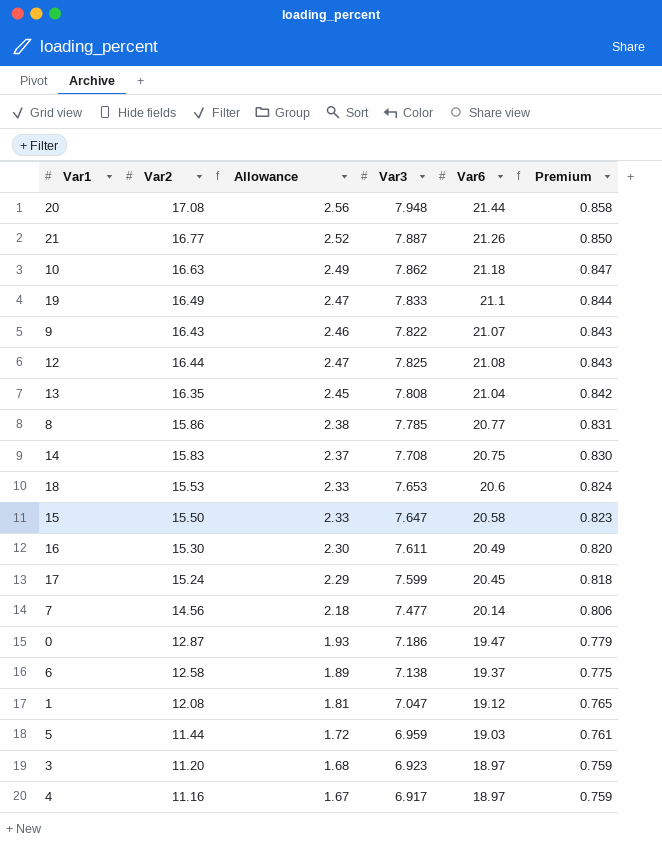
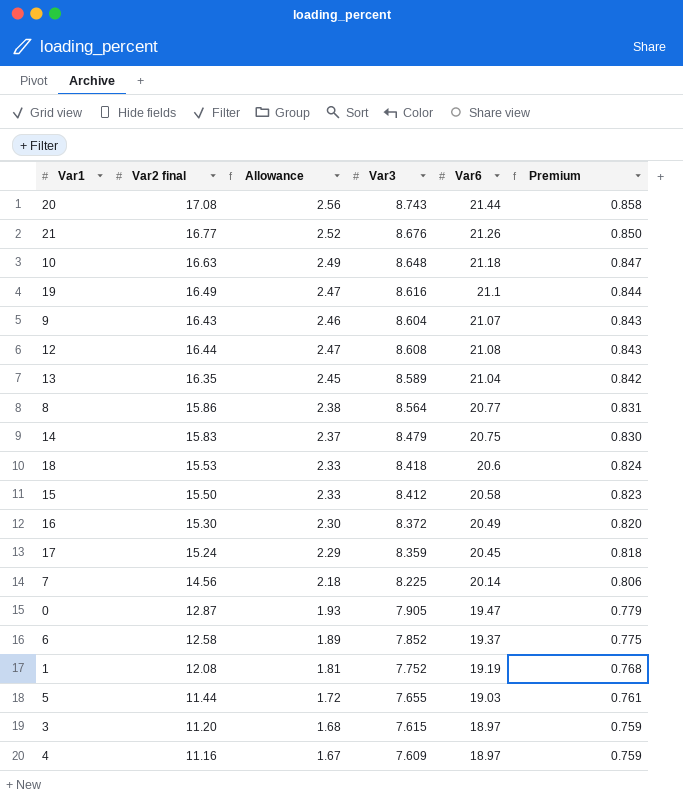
column name: Var2 -> Var2 final
20 | Var3: 7.948 -> 8.743
21 | Var3: 7.887 -> 8.676
10 | Var3: 7.862 -> 8.648
19 | Var3: 7.833 -> 8.616
9 | Var3: 7.822 -> 8.604
12 | Var3: 7.825 -> 8.608
13 | Var3: 7.808 -> 8.589
8 | Var3: 7.785 -> 8.564
14 | Var3: 7.708 -> 8.479
18 | Var3: 7.653 -> 8.418
15 | Var3: 7.647 -> 8.412
16 | Var3: 7.611 -> 8.372
17 | Var3: 7.599 -> 8.359
7 | Var3: 7.477 -> 8.225
0 | Var3: 7.186 -> 7.905
6 | Var3: 7.138 -> 7.852
1 | Var3: 7.047 -> 7.752
1 | Var6: 19.12 -> 19.19
1 | Premium: 0.765 -> 0.768
5 | Var3: 6.959 -> 7.655
3 | Var3: 6.923 -> 7.615
4 | Var3: 6.917 -> 7.609

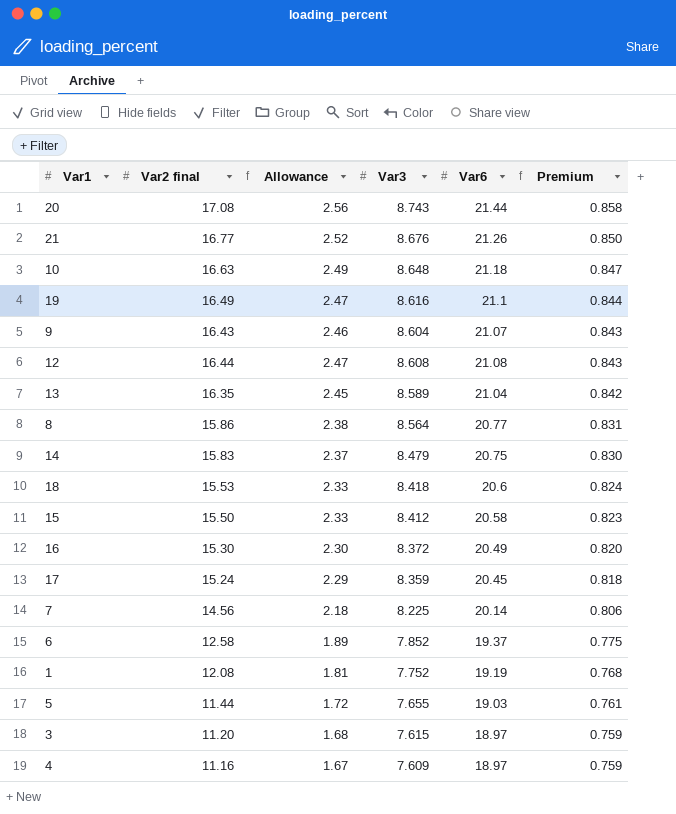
row 0: 12.87 | 1.93 | 7.905 | 19.47 | 0.779 -> none

